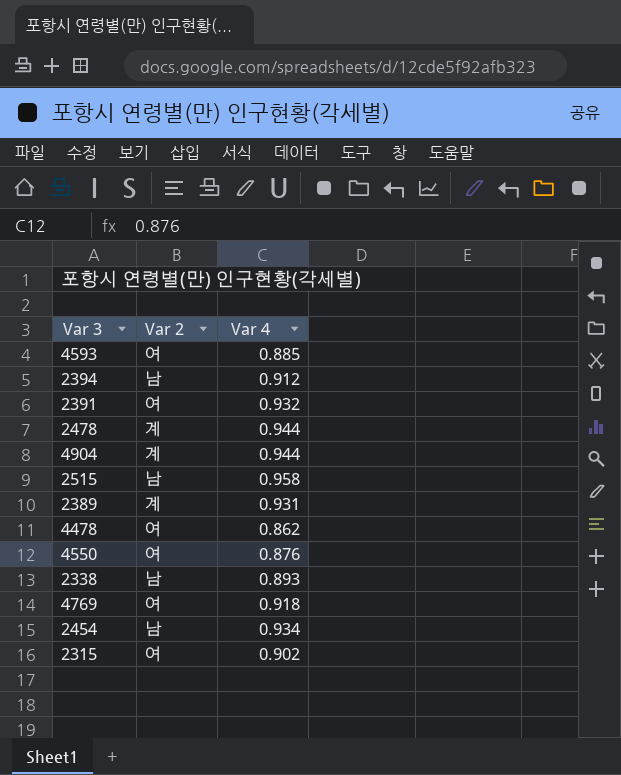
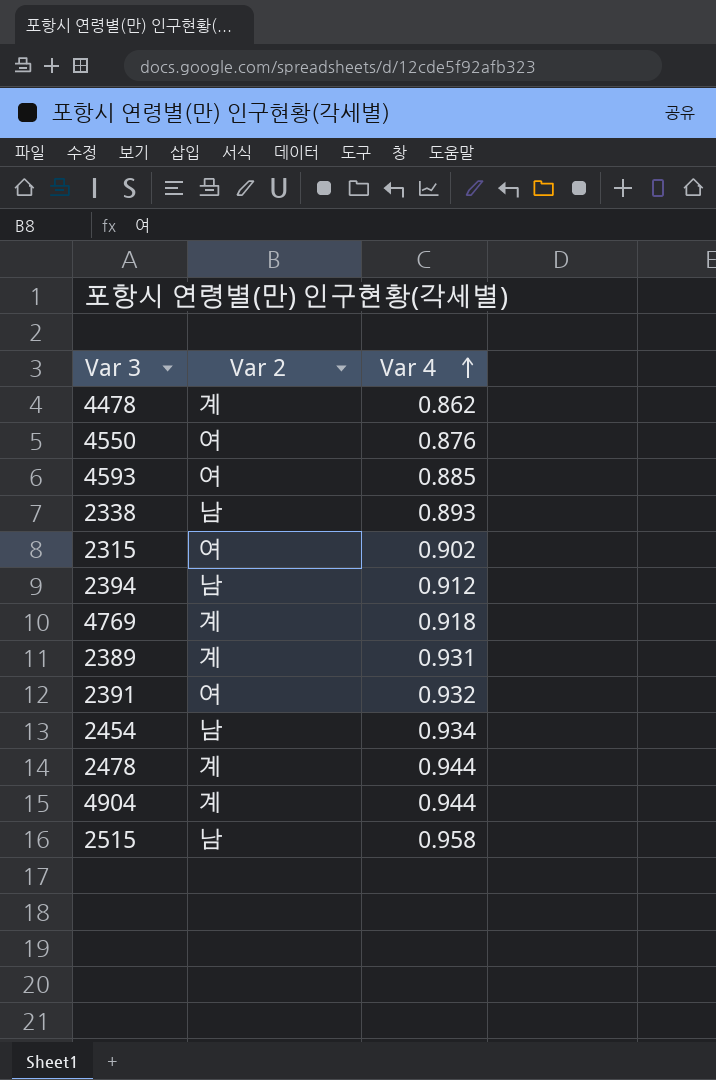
row order: none -> Var 4 ascending
4478 | Var 2: 여 -> 계
4769 | Var 2: 여 -> 계

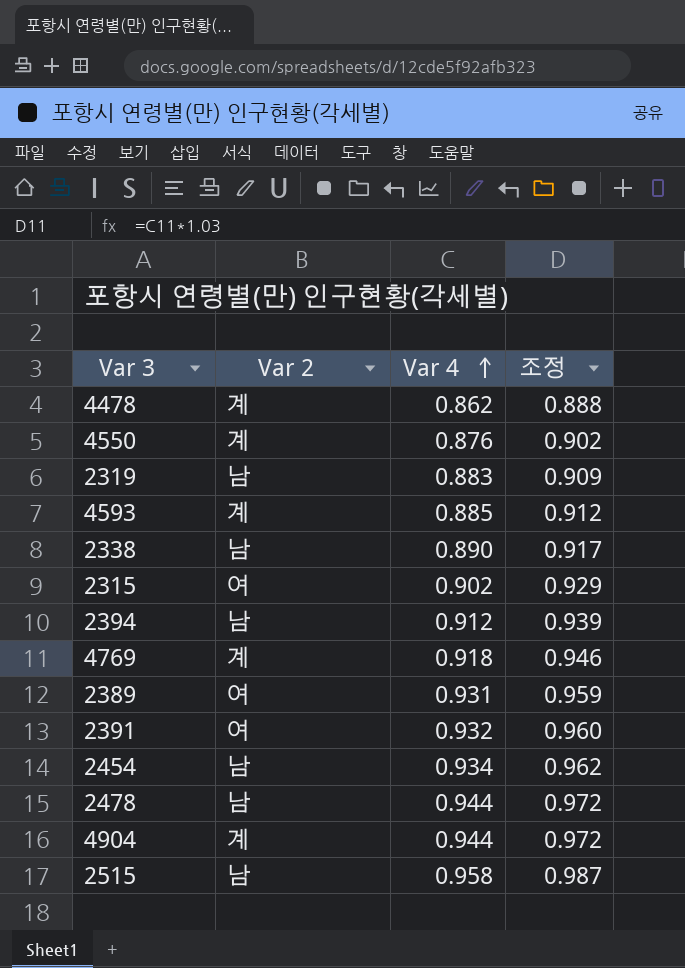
column 조정 | formula: none -> [Var 4] * 1.03
4550 | Var 2: 여 -> 계
row 2319: none -> 남 | 0.883 | 0.909
4593 | Var 2: 여 -> 계
2338 | Var 4: 0.893 -> 0.890
2389 | Var 2: 계 -> 여
2478 | Var 2: 계 -> 남

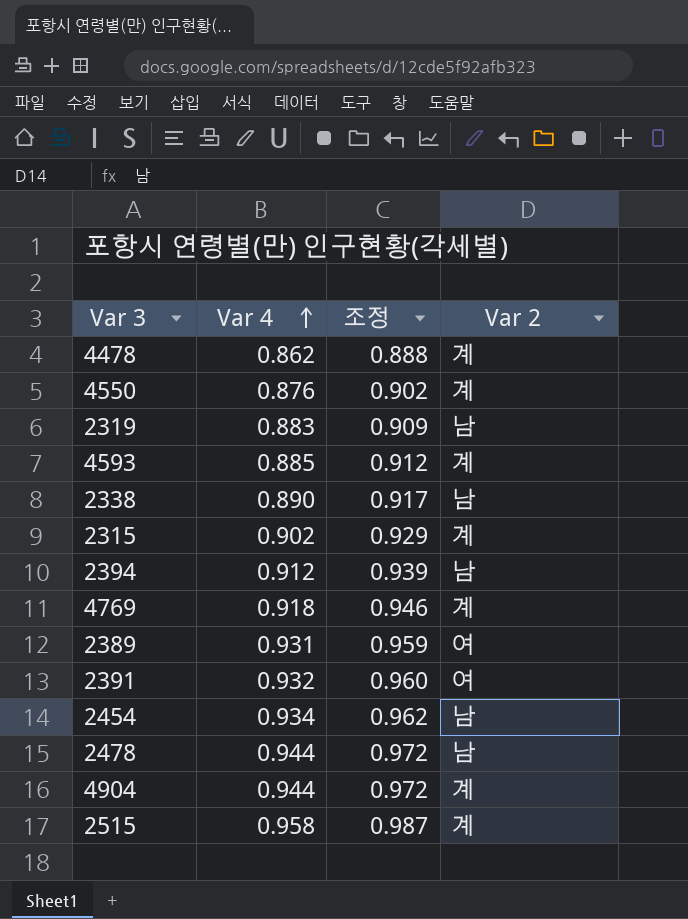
column Var 2 | position: 2 -> 4
2315 | Var 2: 여 -> 계
2515 | Var 2: 남 -> 계

